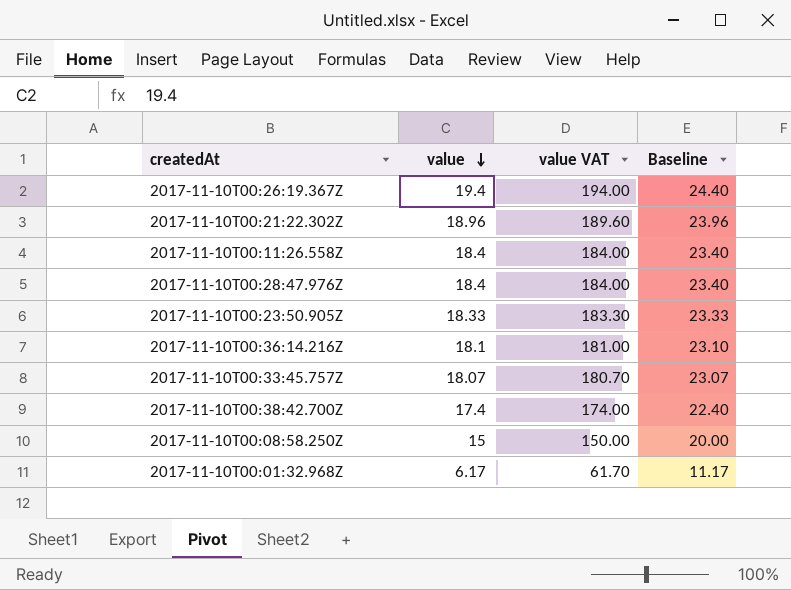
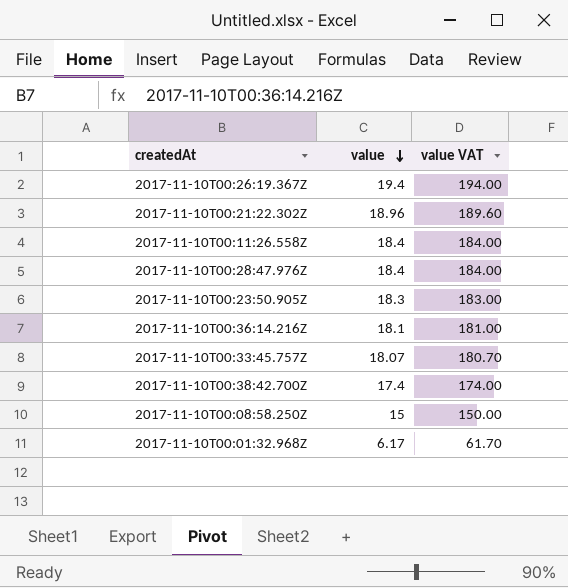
column Baseline | formula: [value] + 5 -> none
2017-11-10T00:23:50.905Z | value: 18.33 -> 18.3
2017-11-10T00:23:50.905Z | value VAT: 183.30 -> 183.00

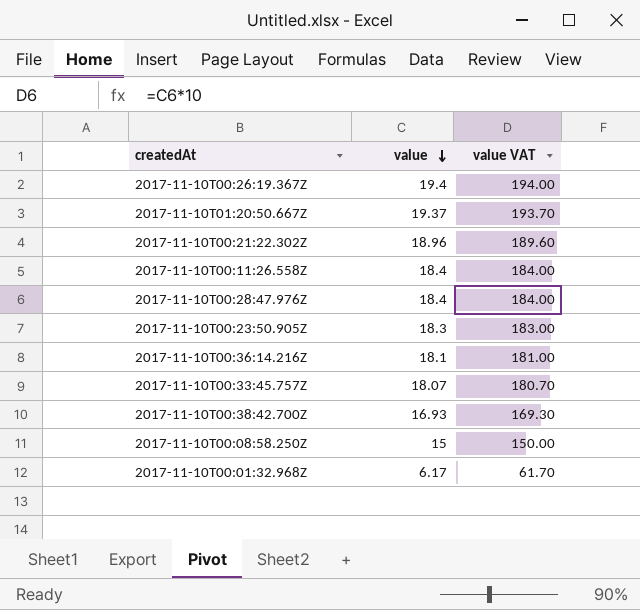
row 2017-11-10T01:20:50.667Z: none -> 19.37 | 193.70
2017-11-10T00:38:42.700Z | value: 17.4 -> 16.93
2017-11-10T00:38:42.700Z | value VAT: 174.00 -> 169.30

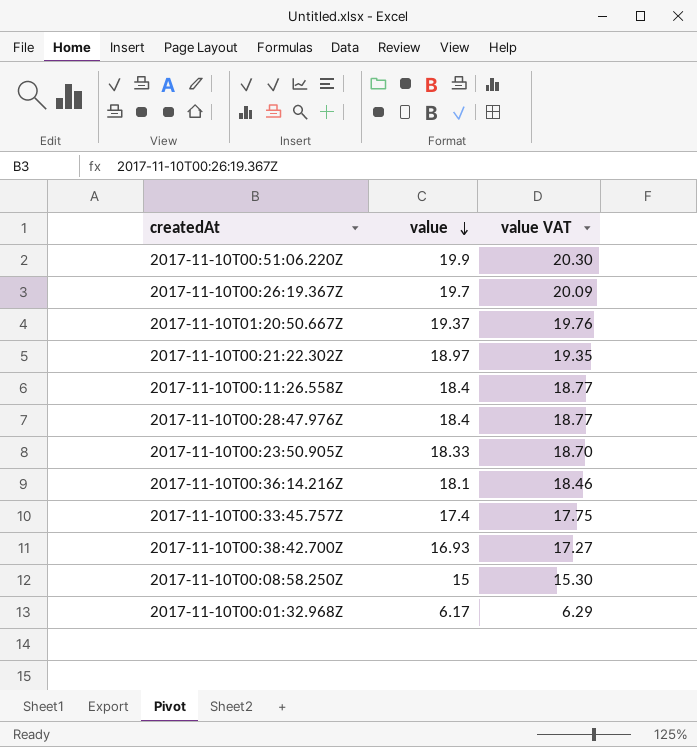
column value VAT | formula: [value] * 10 -> [value] * 1.02
row 2017-11-10T00:51:06.220Z: none -> 19.9 | 20.30
2017-11-10T00:26:19.367Z | value: 19.4 -> 19.7
2017-11-10T00:21:22.302Z | value: 18.96 -> 18.97
2017-11-10T00:23:50.905Z | value: 18.3 -> 18.33
2017-11-10T00:33:45.757Z | value: 18.07 -> 17.4

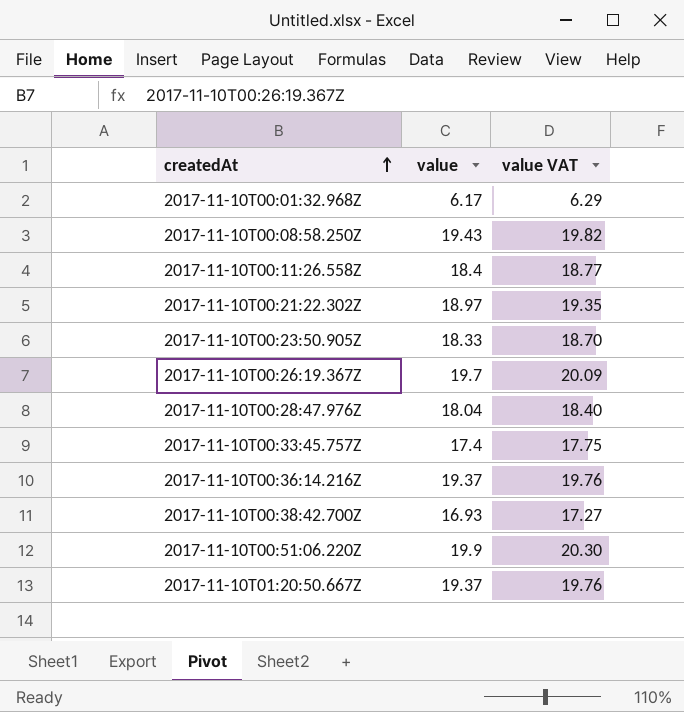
row order: value descending -> createdAt ascending
2017-11-10T00:08:58.250Z | value: 15 -> 19.43
2017-11-10T00:08:58.250Z | value VAT: 15.30 -> 19.82
2017-11-10T00:28:47.976Z | value: 18.4 -> 18.04
2017-11-10T00:28:47.976Z | value VAT: 18.77 -> 18.40
2017-11-10T00:36:14.216Z | value: 18.1 -> 19.37
2017-11-10T00:36:14.216Z | value VAT: 18.46 -> 19.76

